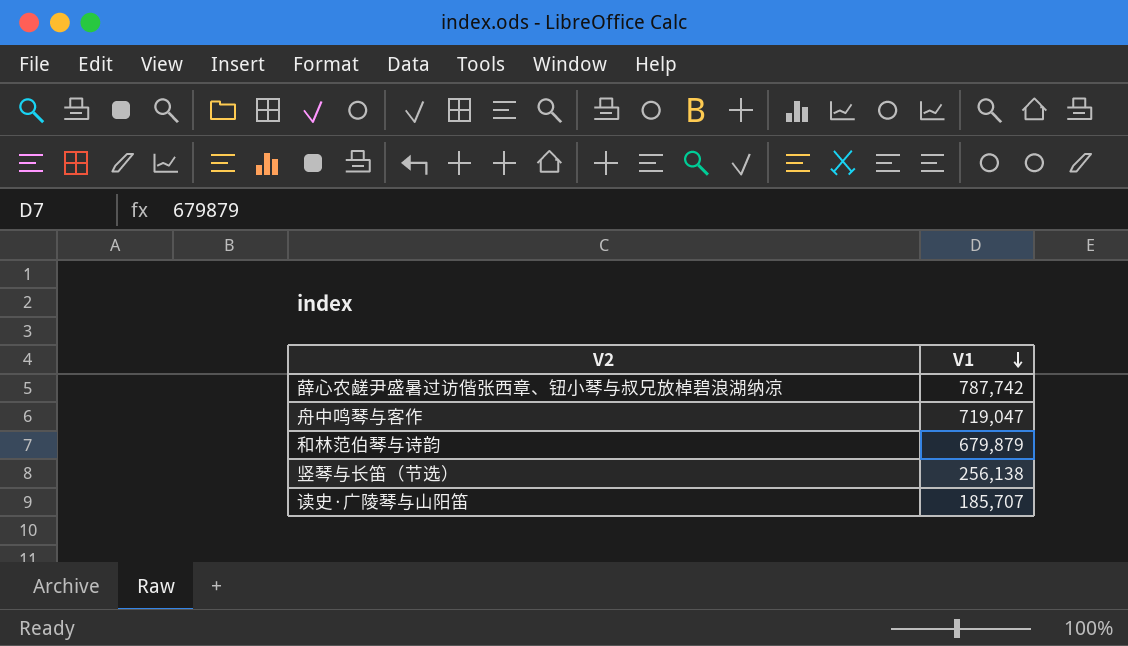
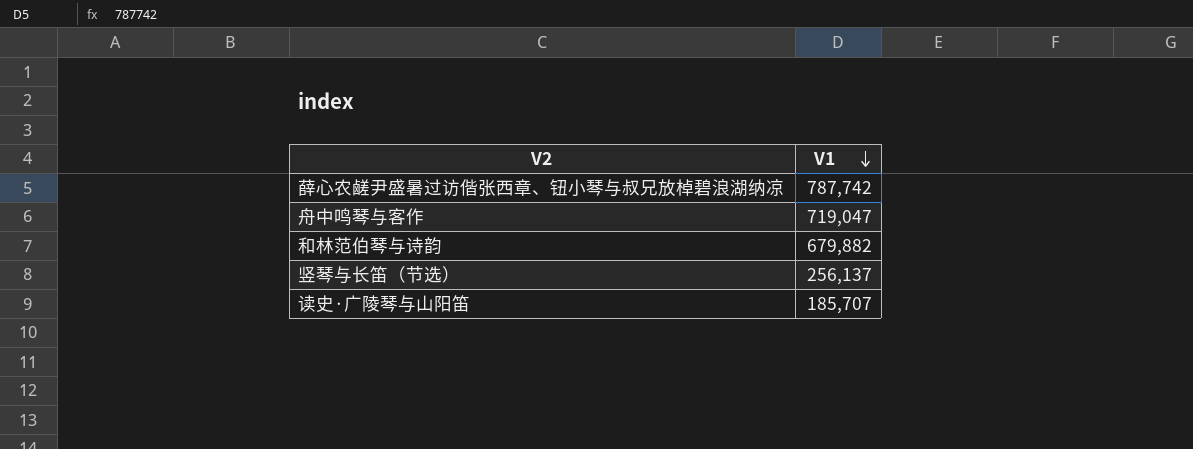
和林范伯琴与诗韵 | V1: 679,879 -> 679,882
竖琴与长笛（节选） | V1: 256,138 -> 256,137

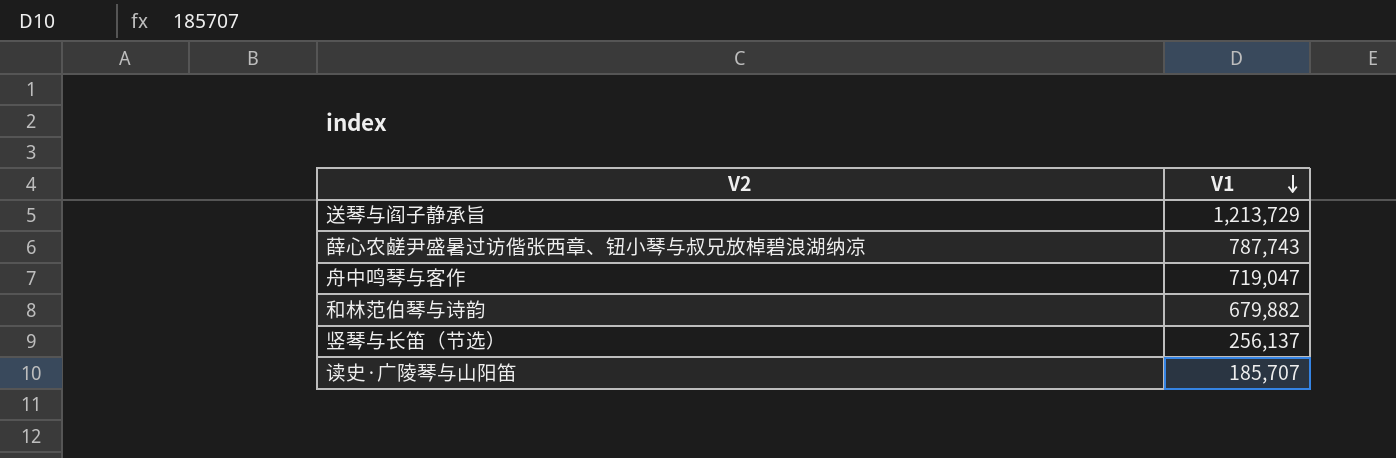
row 送琴与阎子静承旨: none -> 1,213,729
薛心农鹾尹盛暑过访偕张西章、钮小琴与叔兄放棹碧浪湖纳凉 | V1: 787,742 -> 787,743

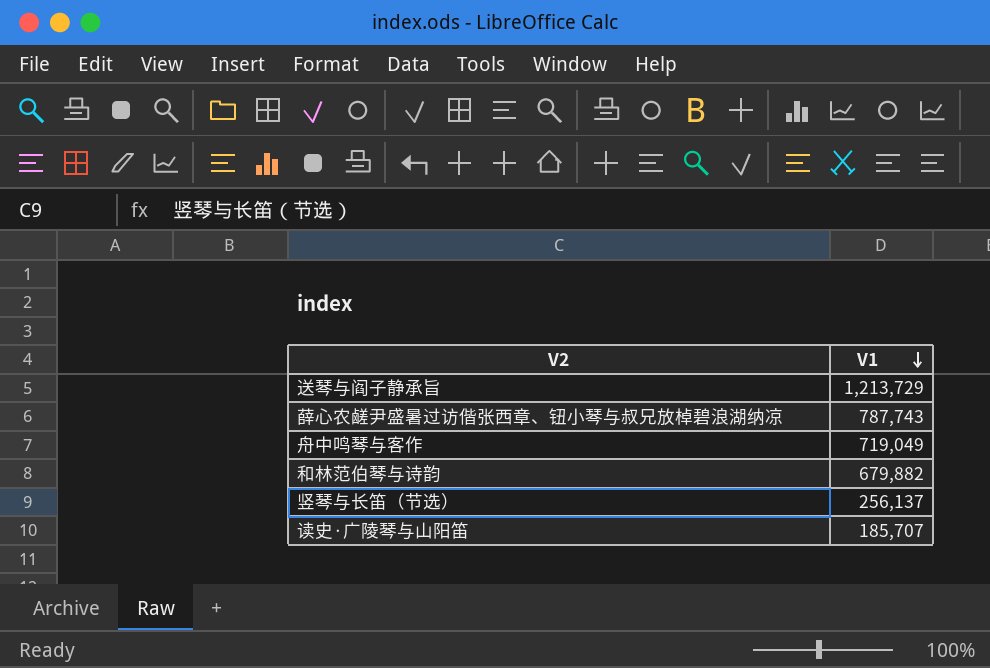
舟中鸣琴与客作 | V1: 719,047 -> 719,049

